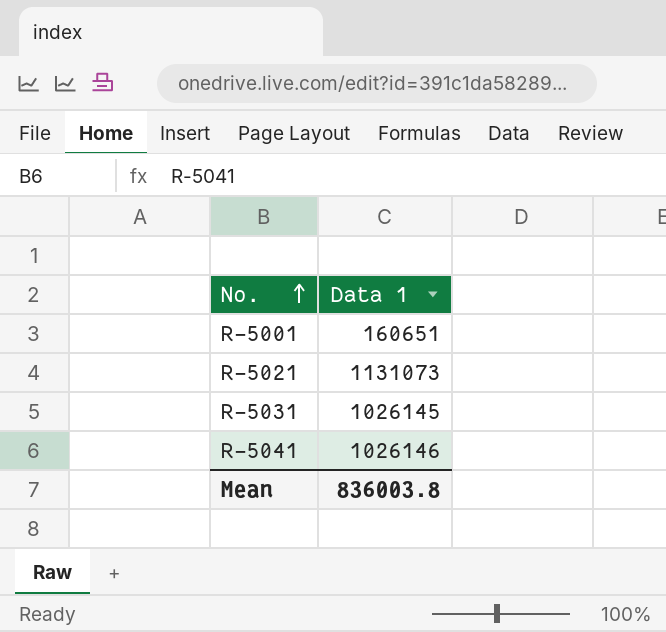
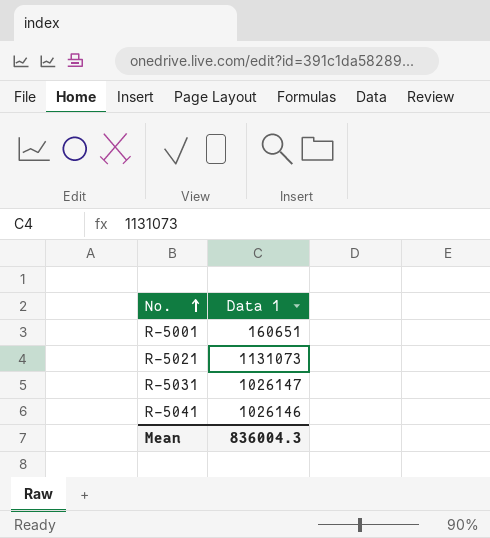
R-5031 | Data 1: 1026145 -> 1026147
Mean | Data 1: 836003.8 -> 836004.3

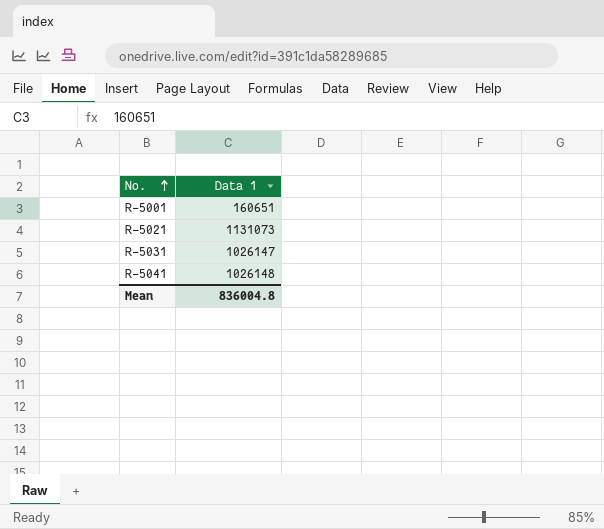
R-5041 | Data 1: 1026146 -> 1026148
Mean | Data 1: 836004.3 -> 836004.8

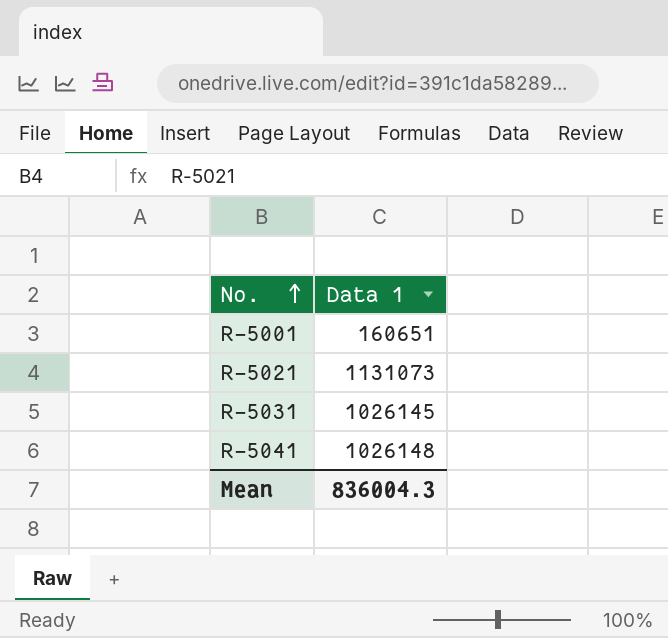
R-5031 | Data 1: 1026147 -> 1026145
Mean | Data 1: 836004.8 -> 836004.3

